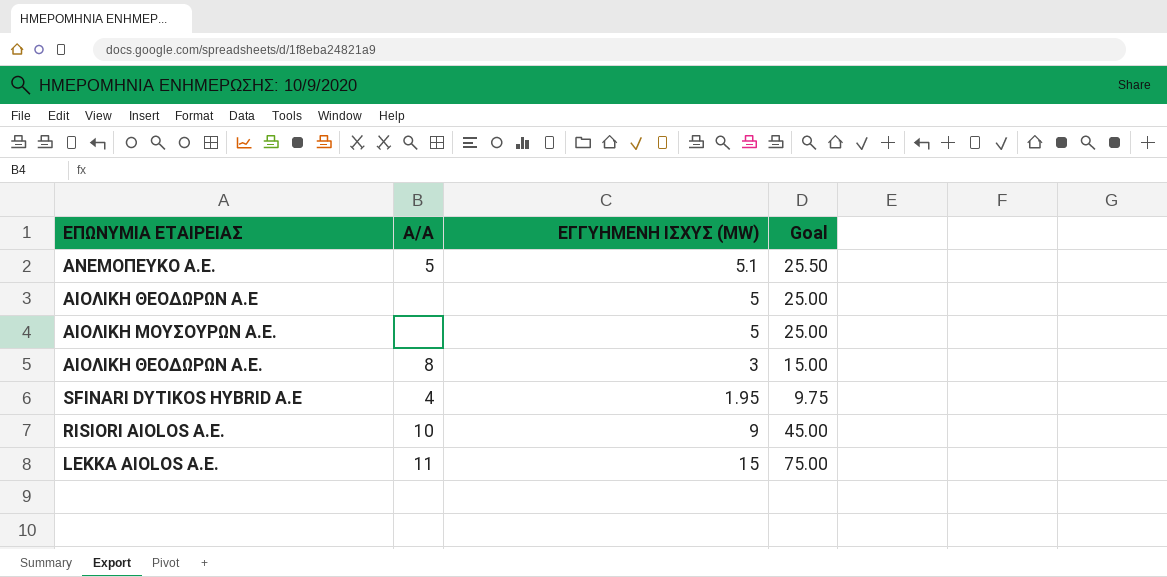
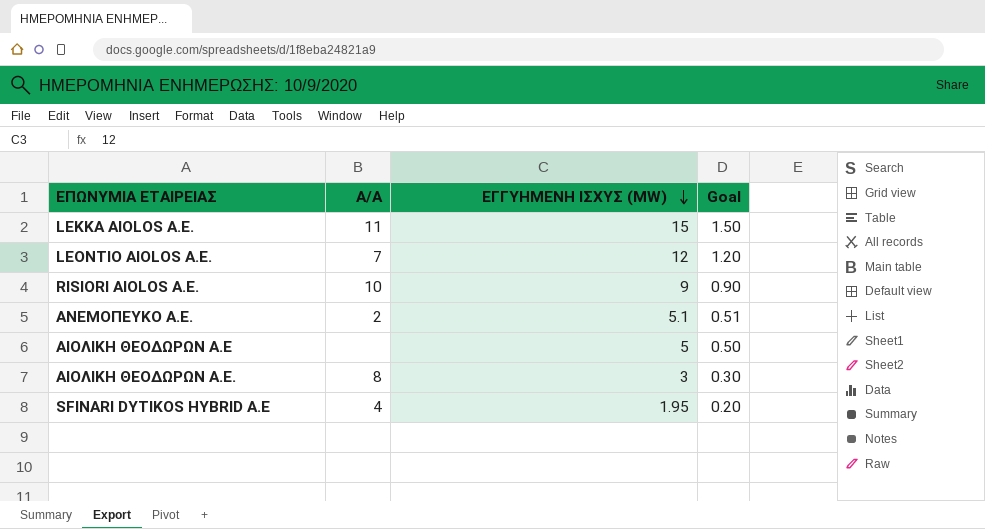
row order: none -> ΕΓΓΥΗΜΕΝΗ ΙΣΧΥΣ (MW) descending
column Goal | formula: [ΕΓΓΥΗΜΕΝΗ ΙΣΧΥΣ (MW)] * 5 -> [ΕΓΓΥΗΜΕΝΗ ΙΣΧΥΣ (MW)] * 0.1
row ΑΙΟΛΙΚΗ ΜΟΥΣΟΥΡΩΝ Α.Ε.: none | 5 | 25.00 -> none
row LEONTIO AIOLOS A.E.: none -> 7 | 12 | 1.20
ΑΝΕΜΟΠΕΥΚΟ Α.Ε. | Α/Α: 5 -> 2

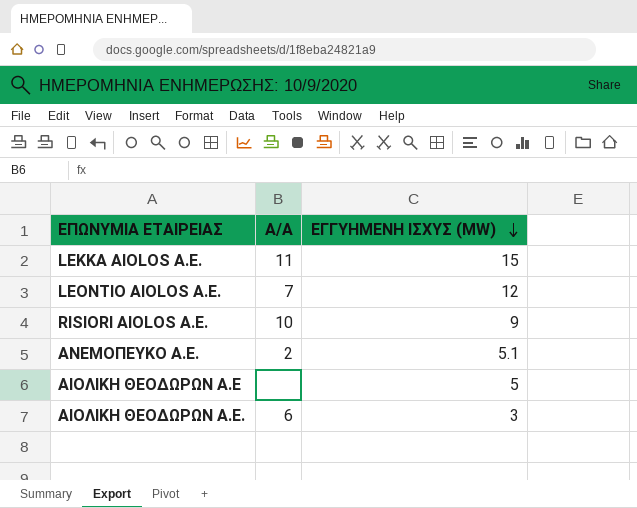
column Goal | formula: [ΕΓΓΥΗΜΕΝΗ ΙΣΧΥΣ (MW)] * 0.1 -> none
row SFINARI DYTIKOS HYBRID Α.Ε: 4 | 1.95 | 0.20 -> none
ΑΙΟΛΙΚΗ ΘΕΟΔΩΡΩΝ Α.Ε. | Α/Α: 8 -> 6

